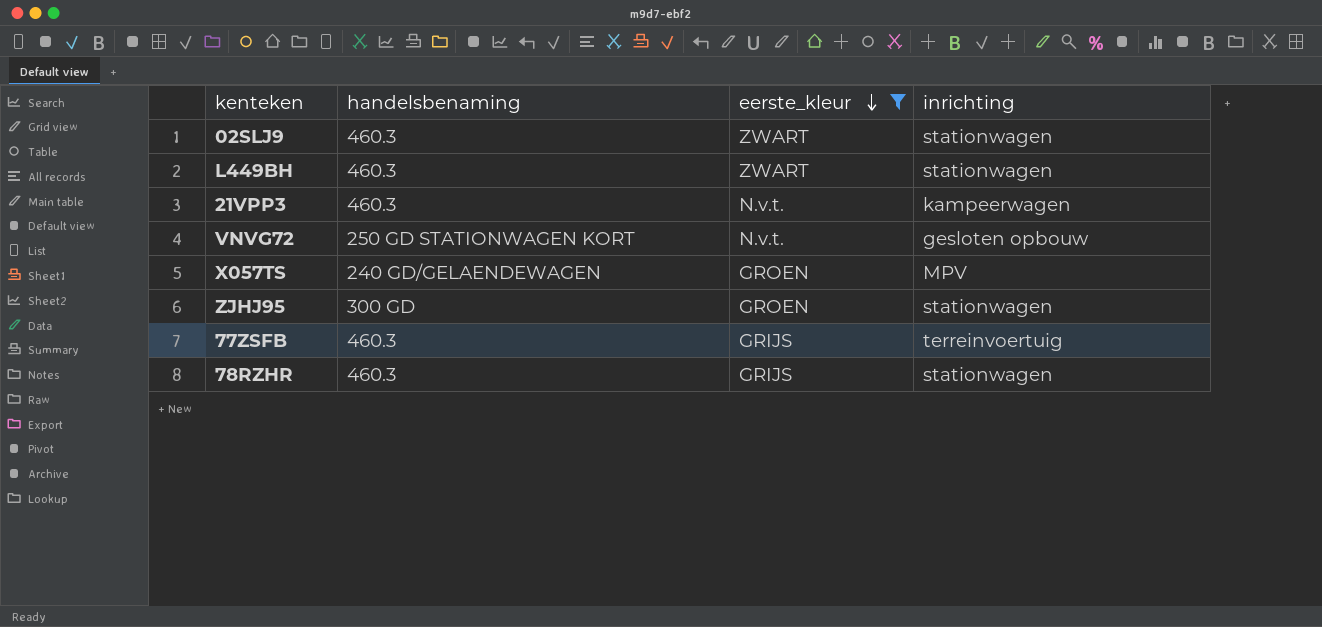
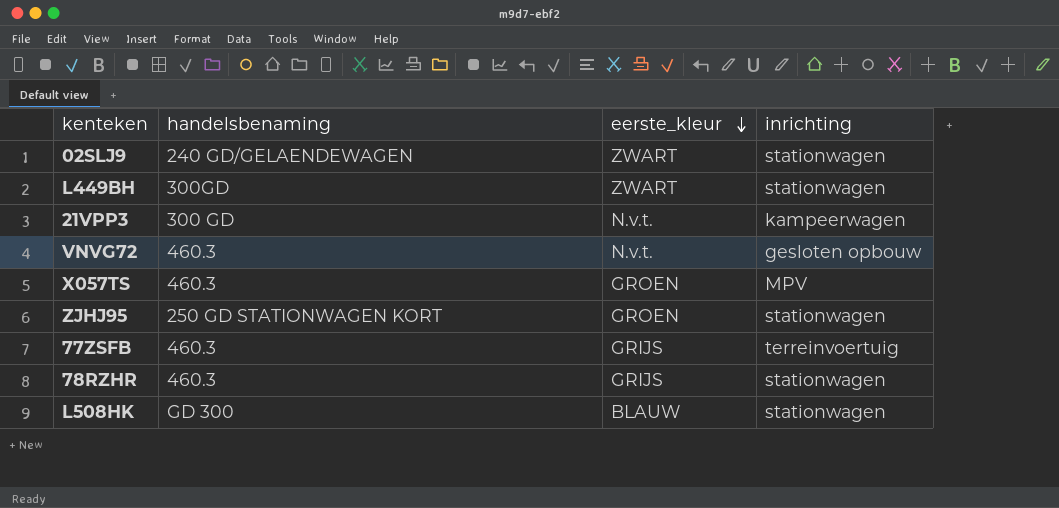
filter: eerste_kleur != BLAUW -> none
02SLJ9 | handelsbenaming: 460.3 -> 240 GD/GELAENDEWAGEN
L449BH | handelsbenaming: 460.3 -> 300GD
21VPP3 | handelsbenaming: 460.3 -> 300 GD
VNVG72 | handelsbenaming: 250 GD STATIONWAGEN KORT -> 460.3
X057TS | handelsbenaming: 240 GD/GELAENDEWAGEN -> 460.3
ZJHJ95 | handelsbenaming: 300 GD -> 250 GD STATIONWAGEN KORT

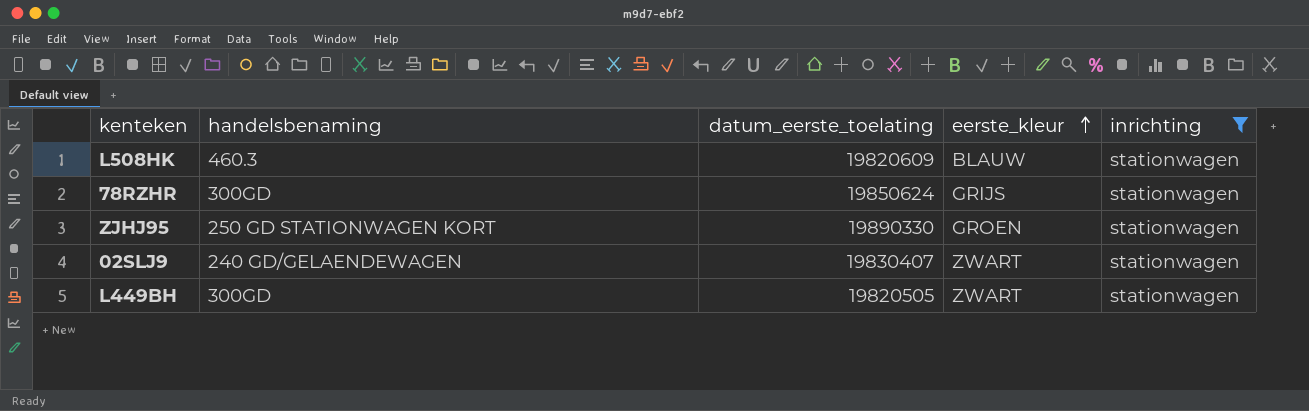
filter: none -> inrichting = stationwagen
row order: eerste_kleur descending -> eerste_kleur ascending
column datum_eerste_toelating | position: none -> 3
L508HK | handelsbenaming: GD 300 -> 460.3
78RZHR | handelsbenaming: 460.3 -> 300GD

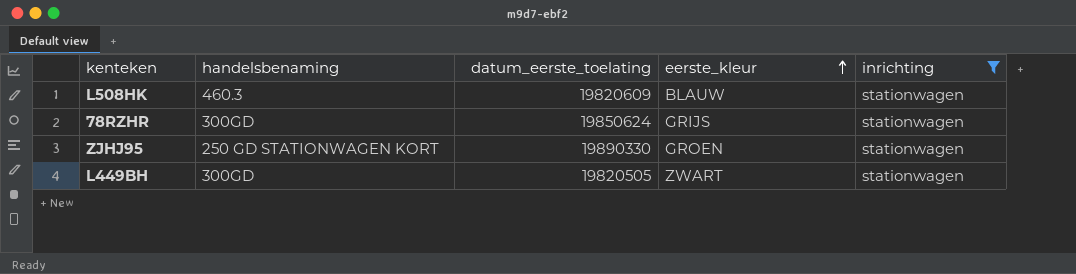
row 02SLJ9: 240 GD/GELAENDEWAGEN | 19830407 | ZWART | stationwagen -> none

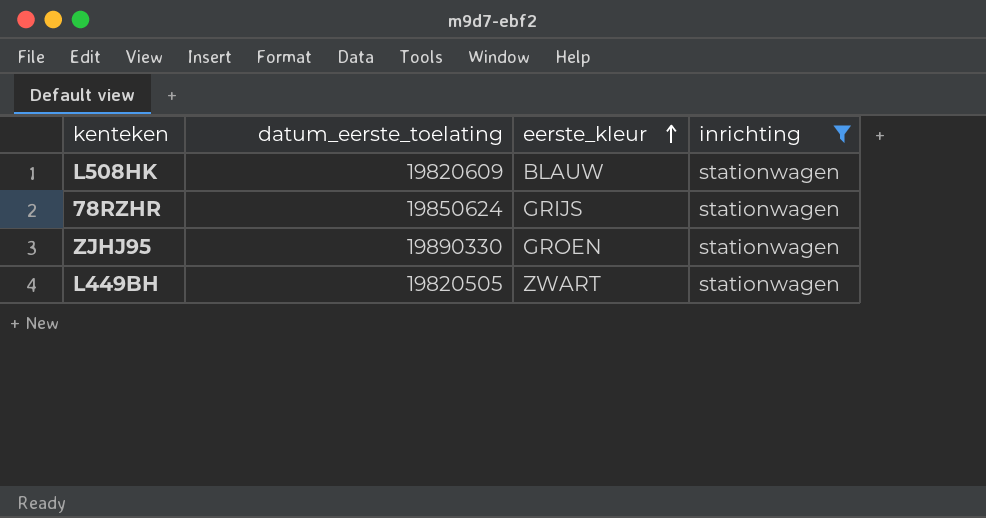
column handelsbenaming | position: 2 -> none

